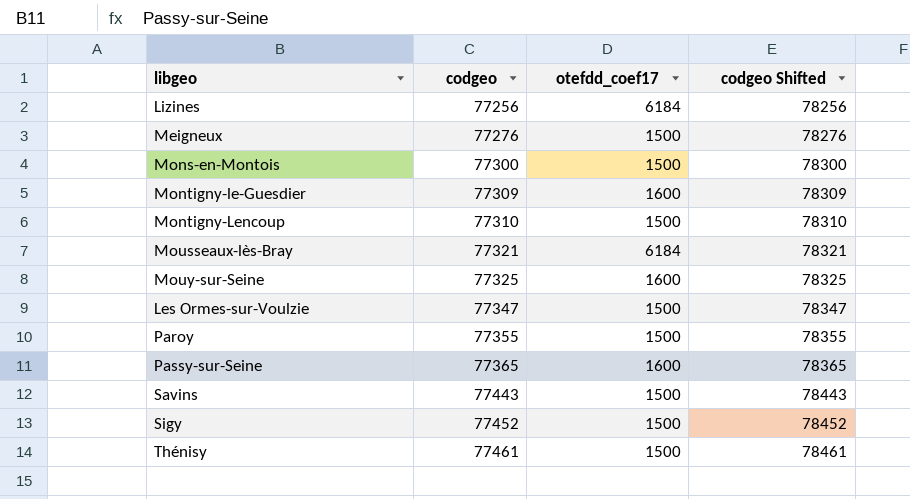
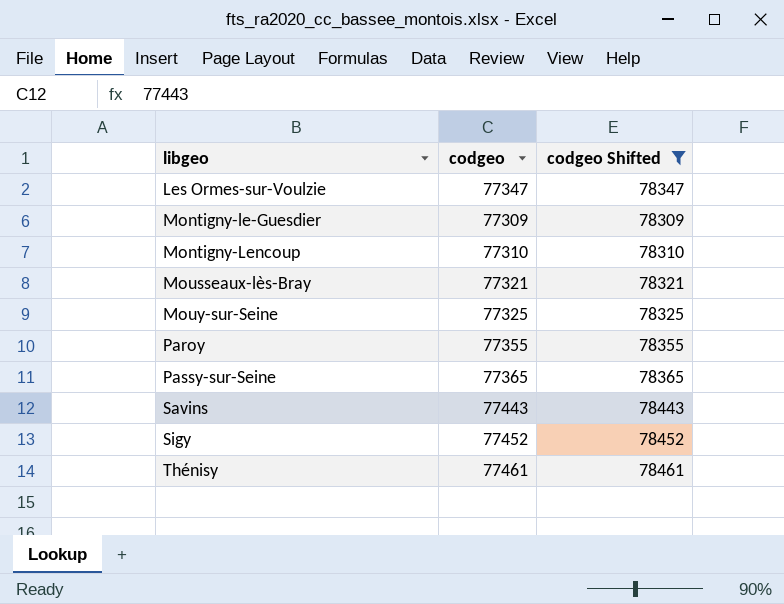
filter: none -> codgeo Shifted >= 78309
row order: codgeo ascending -> libgeo ascending
column otefdd_coef17 | position: 3 -> none

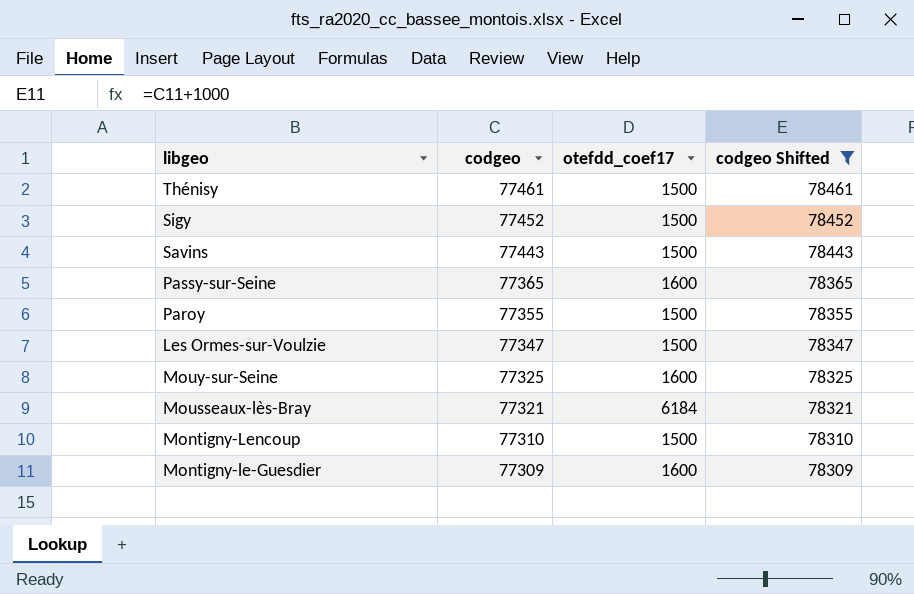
row order: libgeo ascending -> codgeo descending
column otefdd_coef17 | position: none -> 3

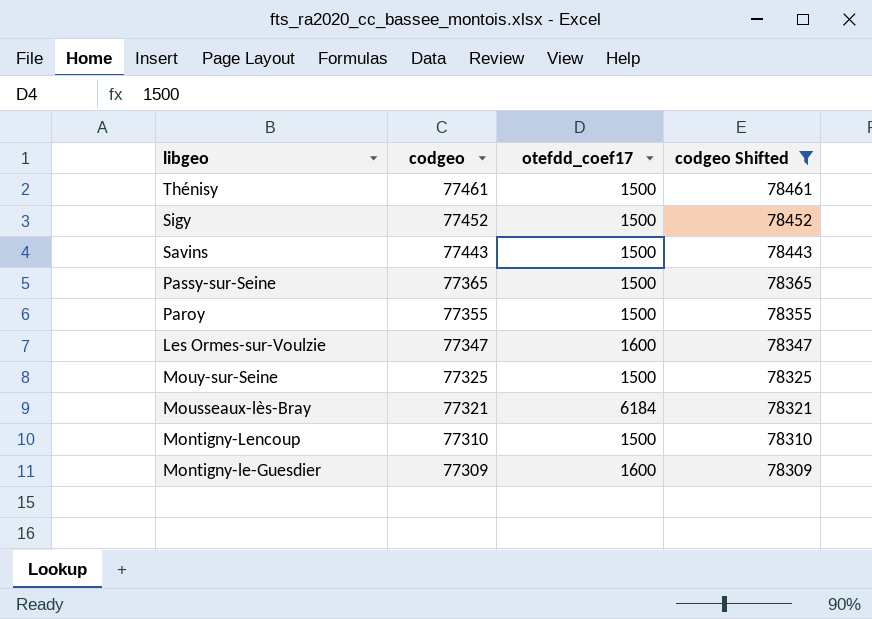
Passy-sur-Seine | otefdd_coef17: 1600 -> 1500
Les Ormes-sur-Voulzie | otefdd_coef17: 1500 -> 1600
Mouy-sur-Seine | otefdd_coef17: 1600 -> 1500

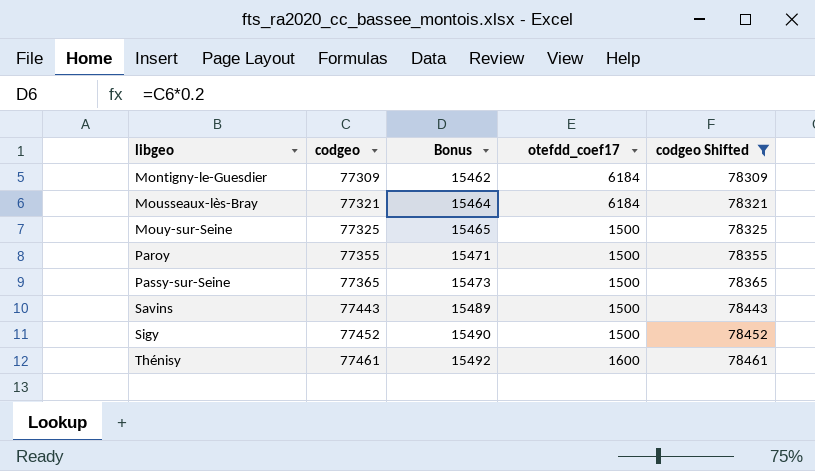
row order: codgeo descending -> libgeo ascending
column Bonus | formula: none -> [codgeo] * 0.2
row Les Ormes-sur-Voulzie: 77347 | 1600 | 78347 -> none
row Montigny-Lencoup: 77310 | 1500 | 78310 -> none
Montigny-le-Guesdier | otefdd_coef17: 1600 -> 6184
Thénisy | otefdd_coef17: 1500 -> 1600

